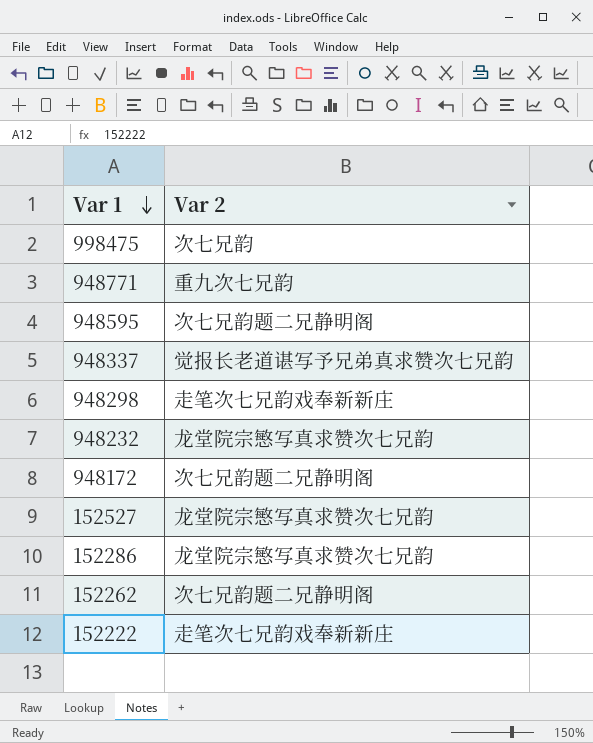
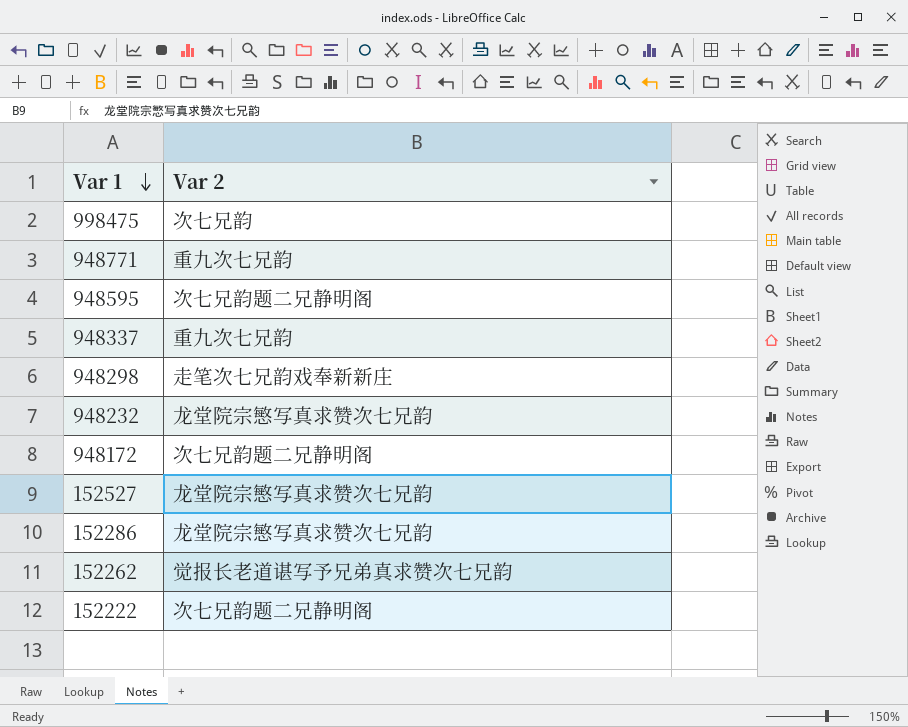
948337 | Var 2: 觉报长老道谌写予兄弟真求赞次七兄韵 -> 重九次七兄韵
152262 | Var 2: 次七兄韵题二兄静明阁 -> 觉报长老道谌写予兄弟真求赞次七兄韵
152222 | Var 2: 走笔次七兄韵戏奉新新庄 -> 次七兄韵题二兄静明阁

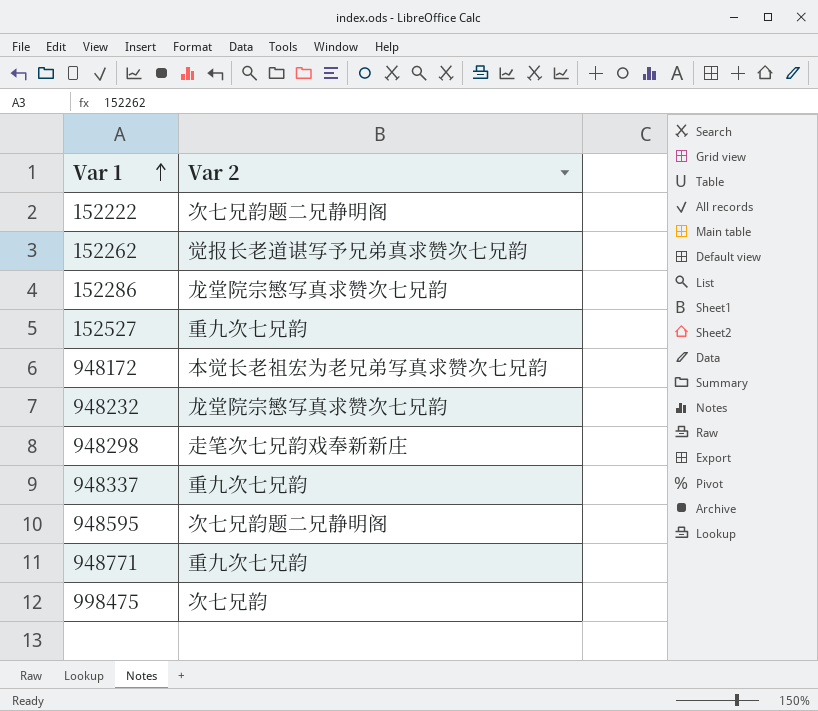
row order: Var 1 descending -> Var 1 ascending
152527 | Var 2: 龙堂院宗慜写真求赞次七兄韵 -> 重九次七兄韵
948172 | Var 2: 次七兄韵题二兄静明阁 -> 本觉长老祖宏为老兄弟写真求赞次七兄韵

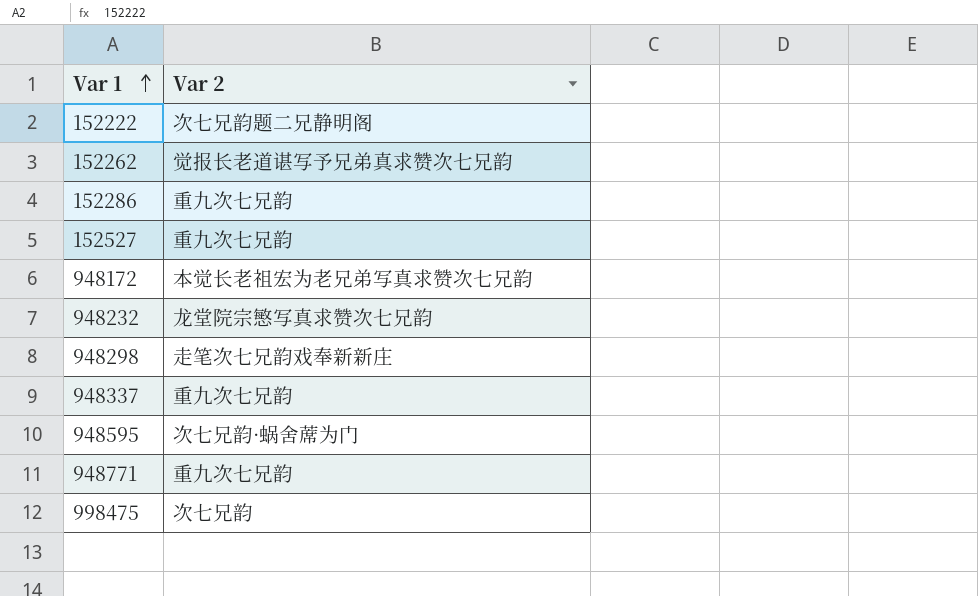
152286 | Var 2: 龙堂院宗慜写真求赞次七兄韵 -> 重九次七兄韵
948595 | Var 2: 次七兄韵题二兄静明阁 -> 次七兄韵·蜗舍蓆为门

